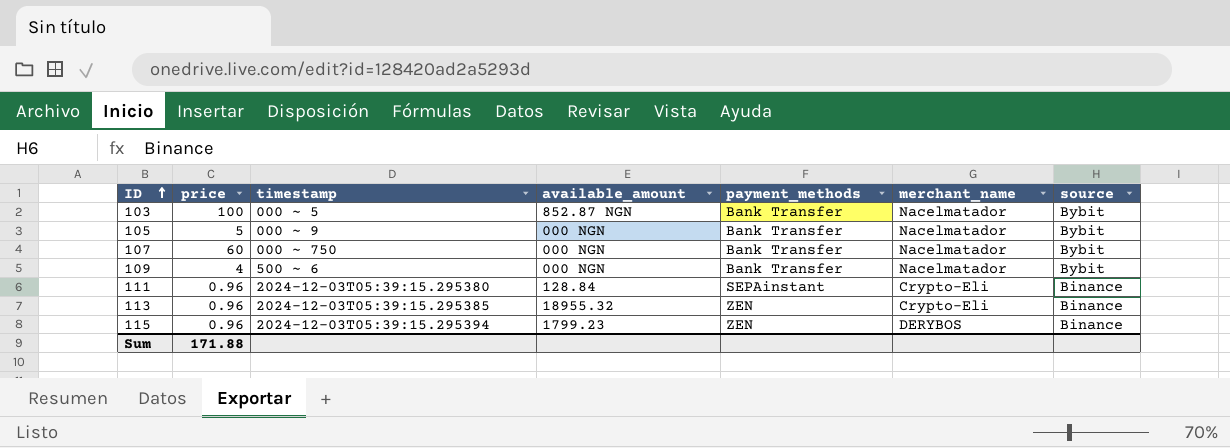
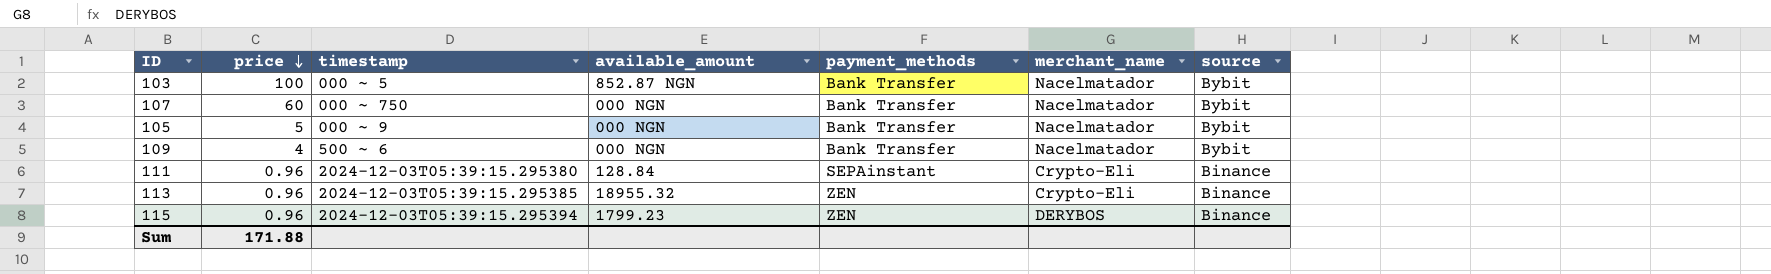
row order: ID ascending -> price descending

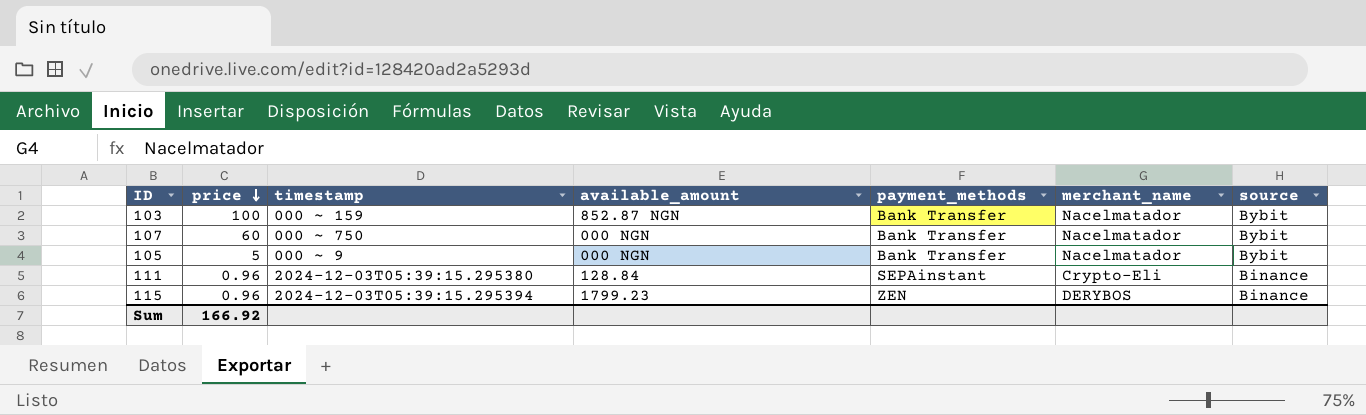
row 109: 4 | 500 ~ 6 | 000 NGN | Bank Transfer | Nacelmatador | Bybit -> none
row 113: 0.96 | 2024-12-03T05:39:15.295385 | 18955.32 | ZEN | Crypto-Eli | Binance -> none
103 | timestamp: 000 ~ 5 -> 000 ~ 159
Sum | price: 171.88 -> 166.92

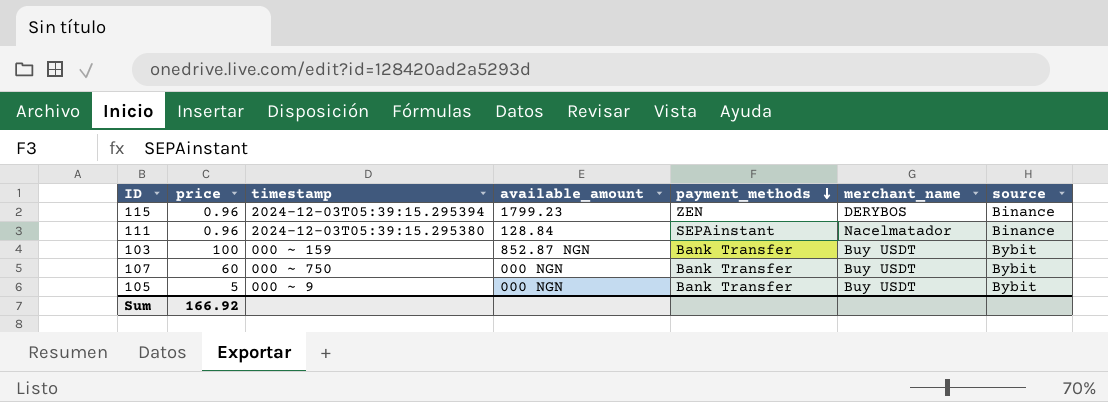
row order: price descending -> payment_methods descending
111 | merchant_name: Crypto-Eli -> Nacelmatador
103 | merchant_name: Nacelmatador -> Buy USDT
107 | merchant_name: Nacelmatador -> Buy USDT
105 | merchant_name: Nacelmatador -> Buy USDT

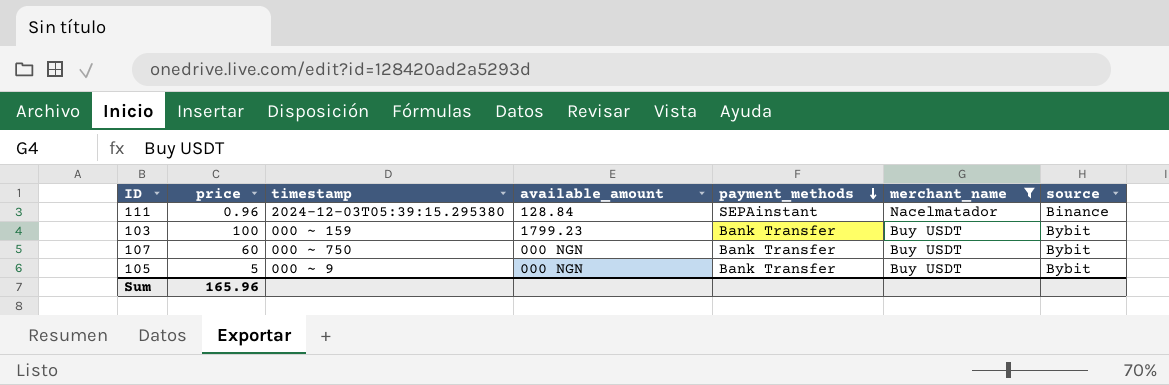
filter: none -> merchant_name != DERYBOS
103 | available_amount: 852.87 NGN -> 1799.23
Sum | price: 166.92 -> 165.96

